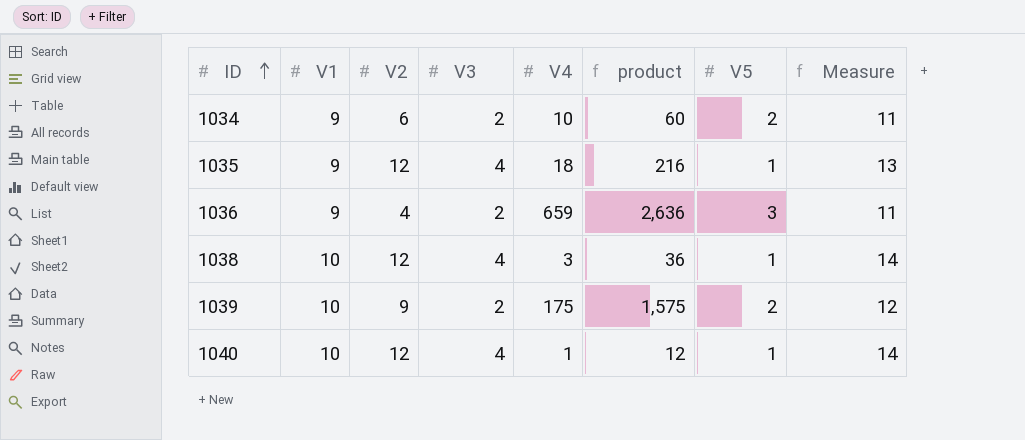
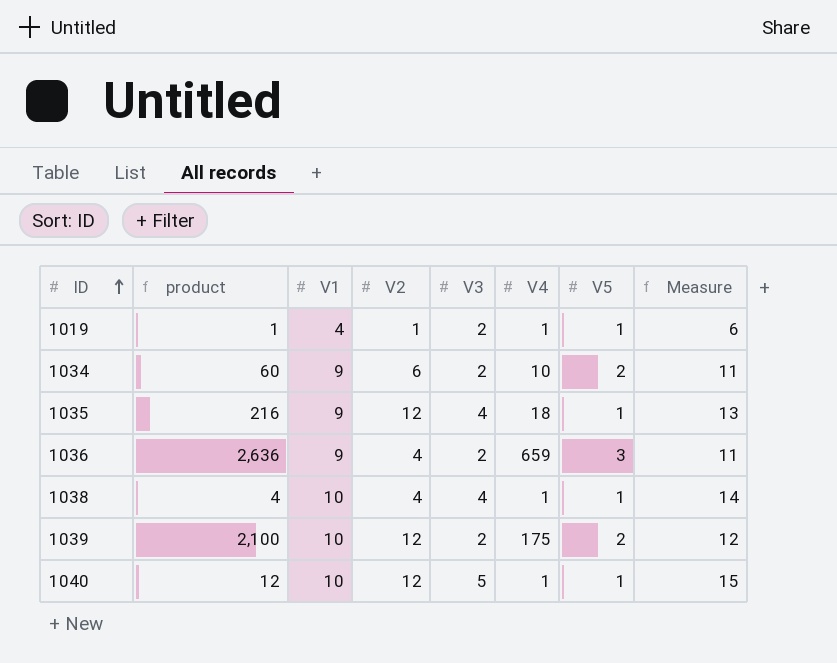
column product | position: 6 -> 2
row 1019: none -> 1 | 4 | 1 | 2 | 1 | 1 | 6
1038 | product: 36 -> 4
1038 | V2: 12 -> 4
1038 | V4: 3 -> 1
1039 | product: 1,575 -> 2,100
1039 | V2: 9 -> 12
1040 | V3: 4 -> 5
1040 | Measure: 14 -> 15

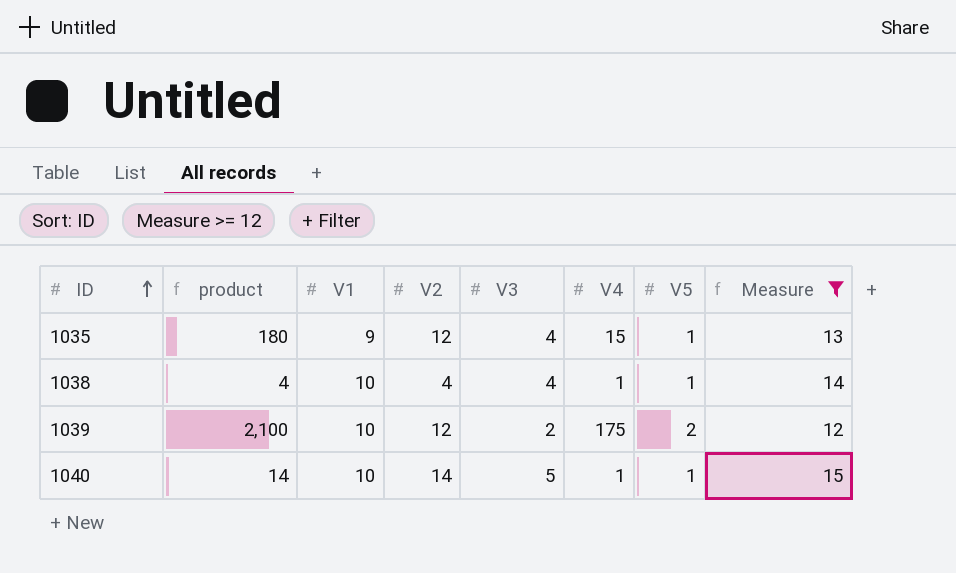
filter: none -> Measure >= 12
1035 | product: 216 -> 180
1035 | V4: 18 -> 15
1040 | product: 12 -> 14
1040 | V2: 12 -> 14

